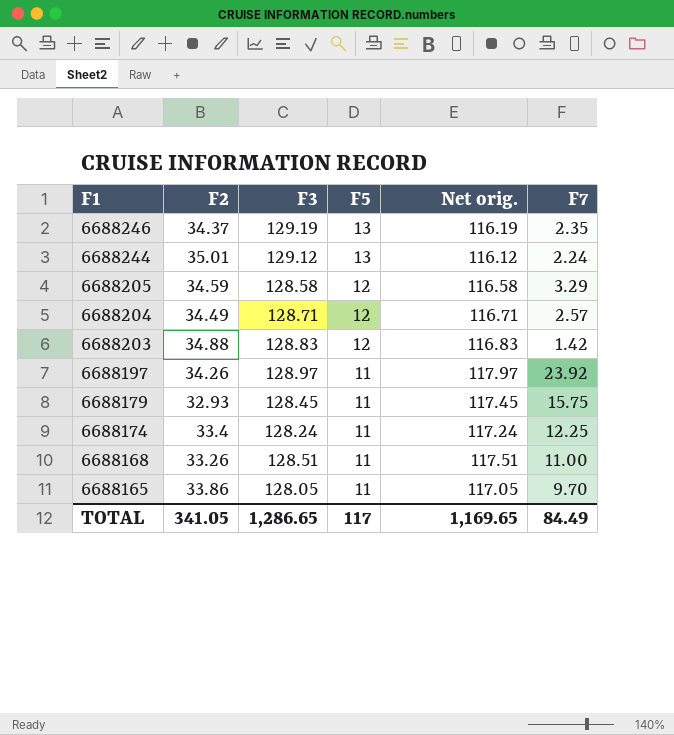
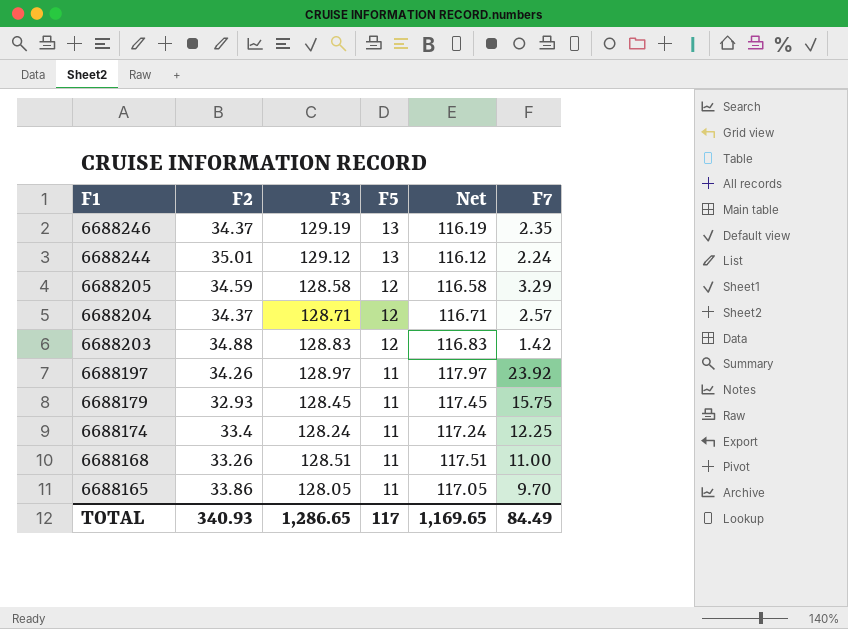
column name: Net orig. -> Net
6688204 | F2: 34.49 -> 34.37
TOTAL | F2: 341.05 -> 340.93

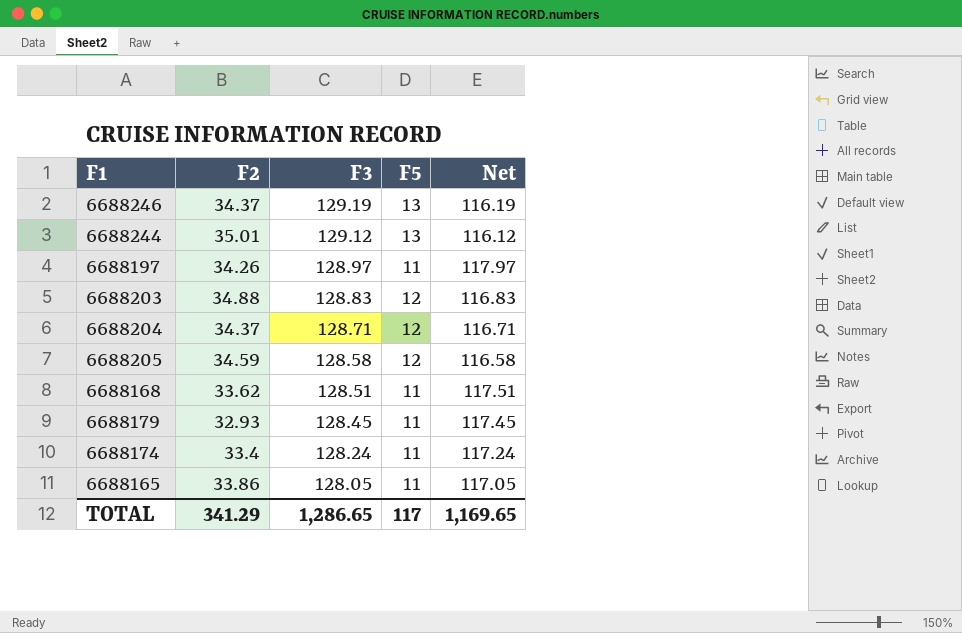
row order: F1 descending -> F3 descending
column F7 | position: 6 -> none
6688168 | F2: 33.26 -> 33.62
TOTAL | F2: 340.93 -> 341.29

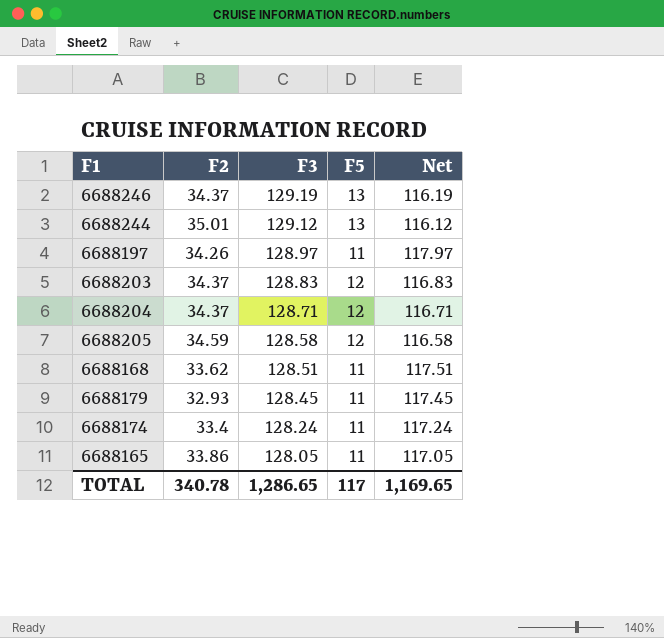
6688203 | F2: 34.88 -> 34.37
TOTAL | F2: 341.29 -> 340.78

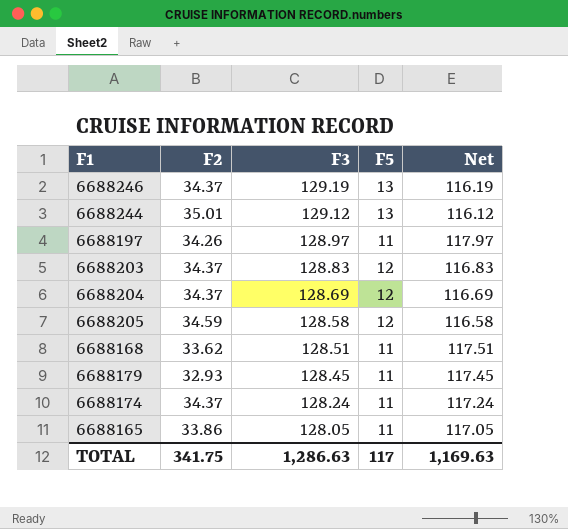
6688204 | F3: 128.71 -> 128.69
6688204 | Net: 116.71 -> 116.69
6688174 | F2: 33.4 -> 34.37
TOTAL | F2: 340.78 -> 341.75
TOTAL | F3: 1,286.65 -> 1,286.63
TOTAL | Net: 1,169.65 -> 1,169.63

